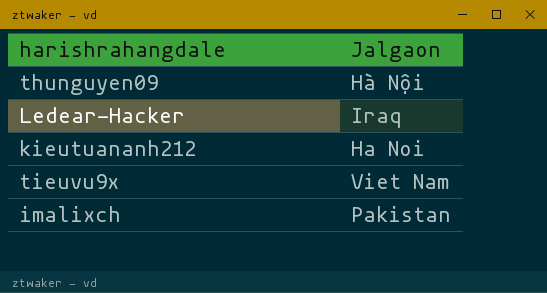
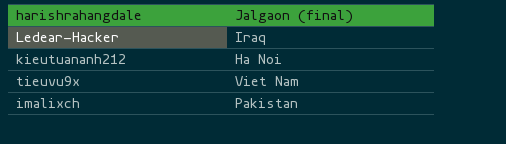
column name: Jalgaon -> Jalgaon (final)
row thunguyen09: Hà Nội -> none

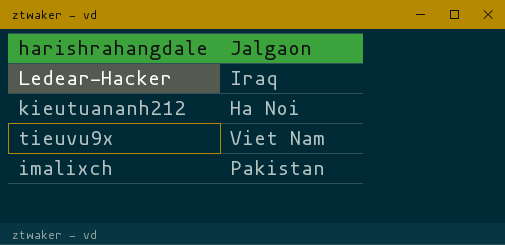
column name: Jalgaon (final) -> Jalgaon

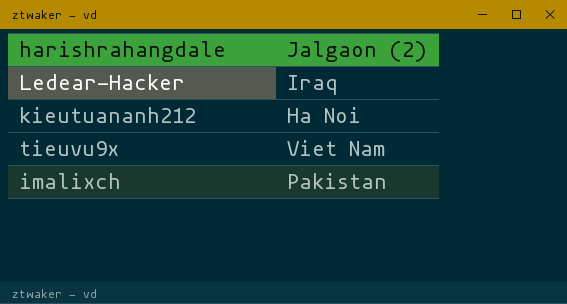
column name: Jalgaon -> Jalgaon (2)

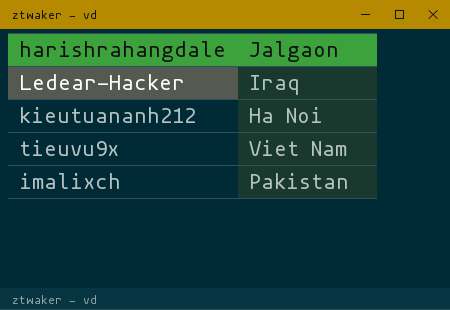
column name: Jalgaon (2) -> Jalgaon

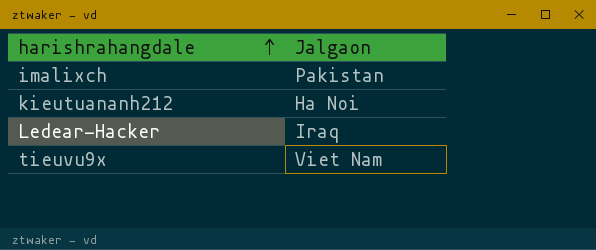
row order: none -> harishrahangdale ascending

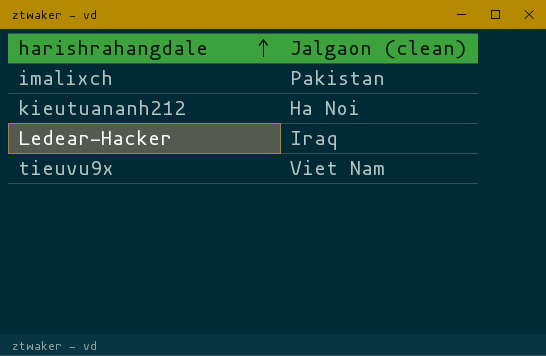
column name: Jalgaon -> Jalgaon (clean)

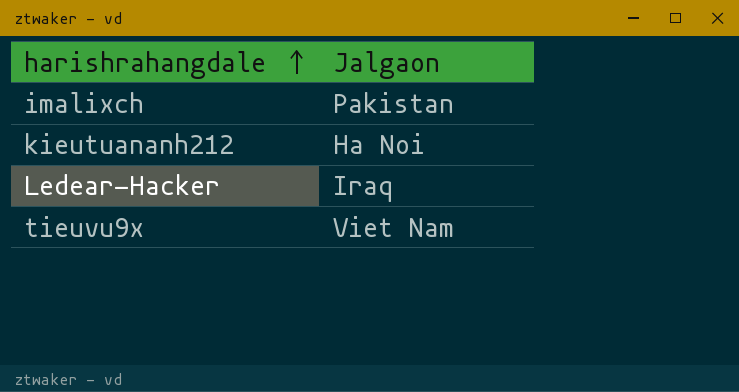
column name: Jalgaon (clean) -> Jalgaon

